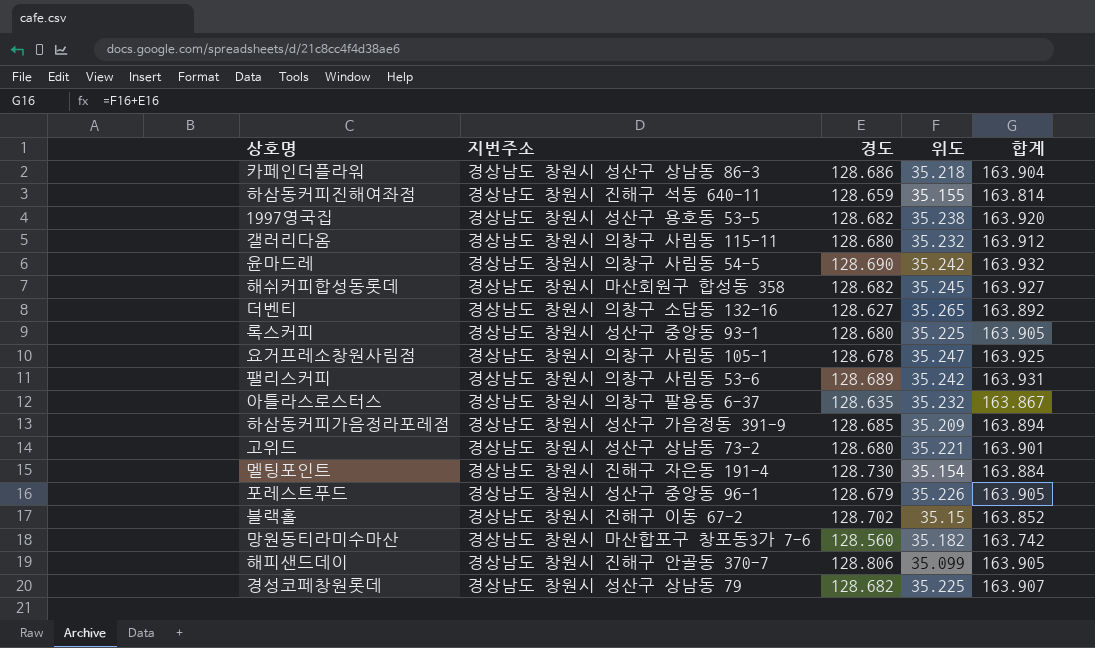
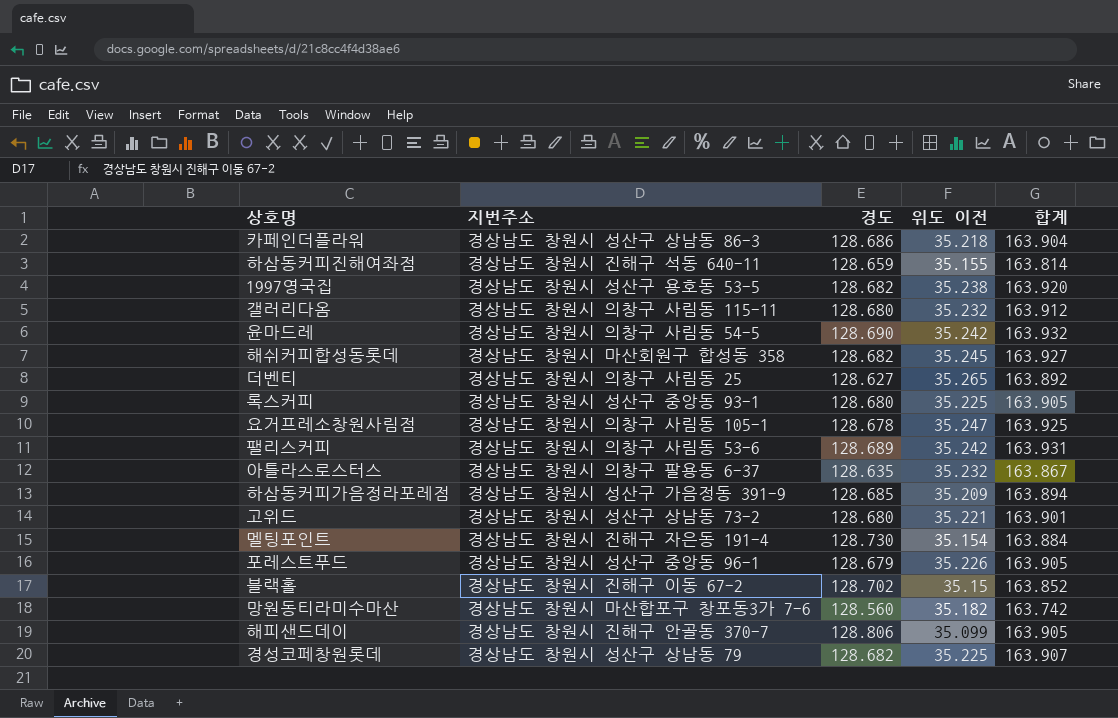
column name: 위도 -> 위도 이전
더벤티 | 지번주소: 경상남도 창원시 의창구 소답동 132-16 -> 경상남도 창원시 의창구 사림동 25

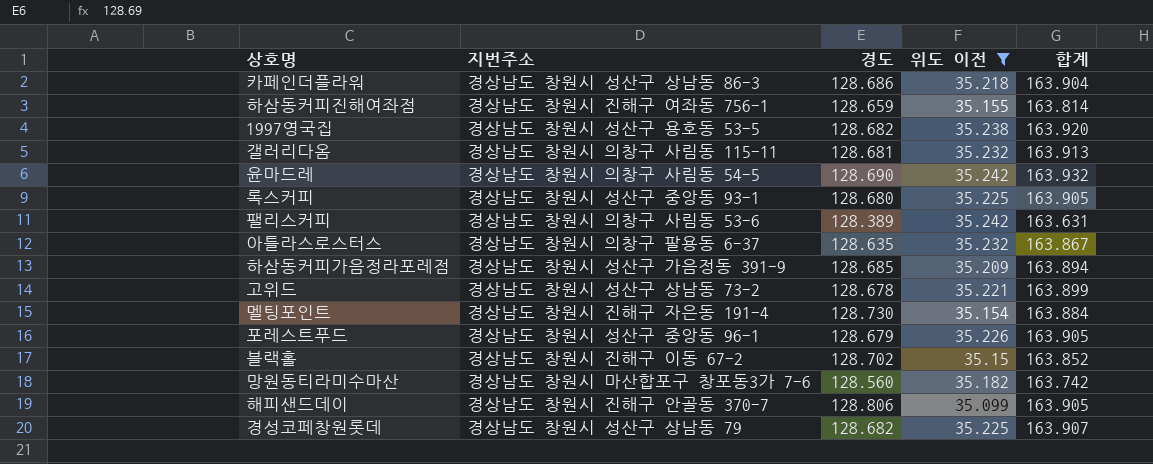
filter: none -> 위도 이전 <= 35.242
하삼동커피진해여좌점 | 지번주소: 경상남도 창원시 진해구 석동 640-11 -> 경상남도 창원시 진해구 여좌동 756-1
갤러리다옴 | 경도: 128.680 -> 128.681
갤러리다옴 | 합계: 163.912 -> 163.913
팰리스커피 | 경도: 128.689 -> 128.389
팰리스커피 | 합계: 163.931 -> 163.631
고위드 | 경도: 128.680 -> 128.678
고위드 | 합계: 163.901 -> 163.899

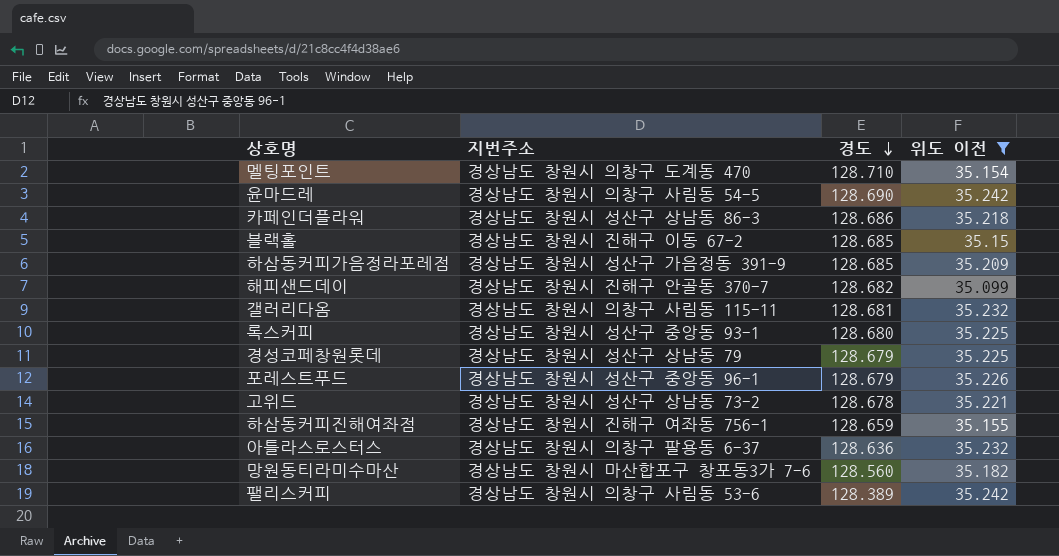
row order: none -> 경도 descending
column 합계 | formula: [경도] + [위도 이전] -> none
row 1997영국집: 경상남도 창원시 성산구 용호동 53-5 | 128.682 | 35.238 | 163.920 -> none
멜팅포인트 | 지번주소: 경상남도 창원시 진해구 자은동 191-4 -> 경상남도 창원시 의창구 도계동 470
멜팅포인트 | 경도: 128.730 -> 128.710
블랙홀 | 경도: 128.702 -> 128.685
해피샌드데이 | 경도: 128.806 -> 128.682
경성코페창원롯데 | 경도: 128.682 -> 128.679
아틀라스로스터스 | 경도: 128.635 -> 128.636

